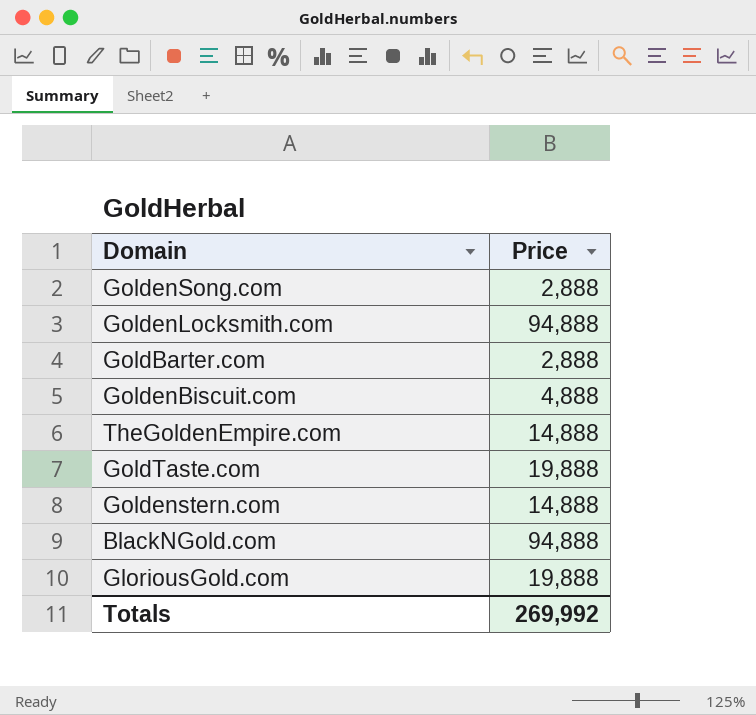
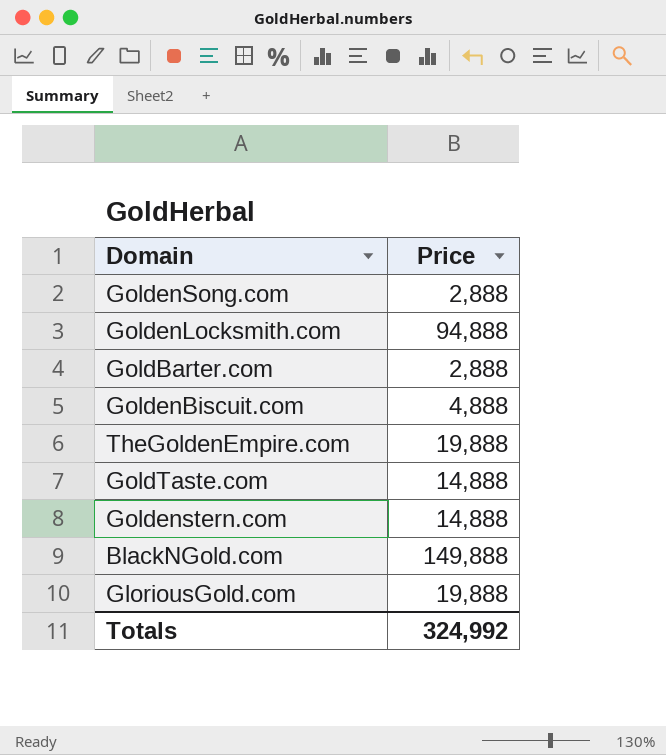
TheGoldenEmpire.com | Price: 14,888 -> 19,888
GoldTaste.com | Price: 19,888 -> 14,888
BlackNGold.com | Price: 94,888 -> 149,888
Totals | Price: 269,992 -> 324,992

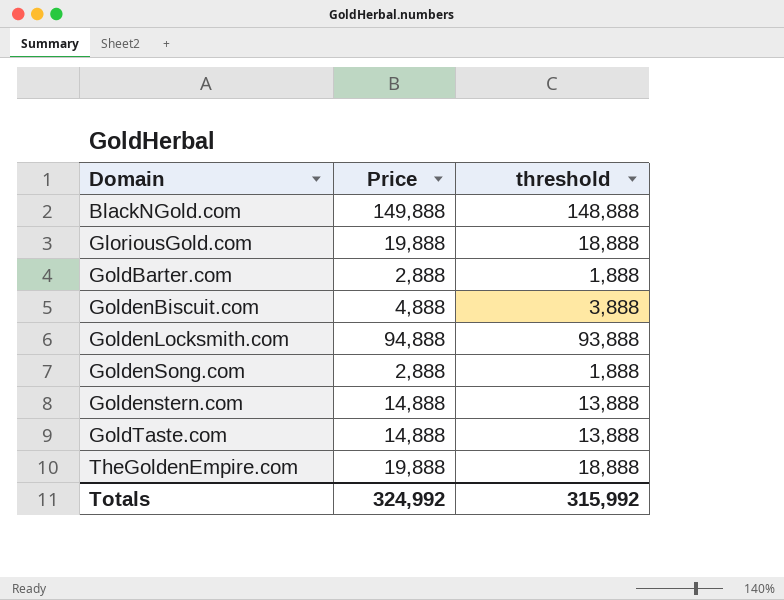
row order: none -> Domain ascending
column threshold | formula: none -> [Price] - 1000

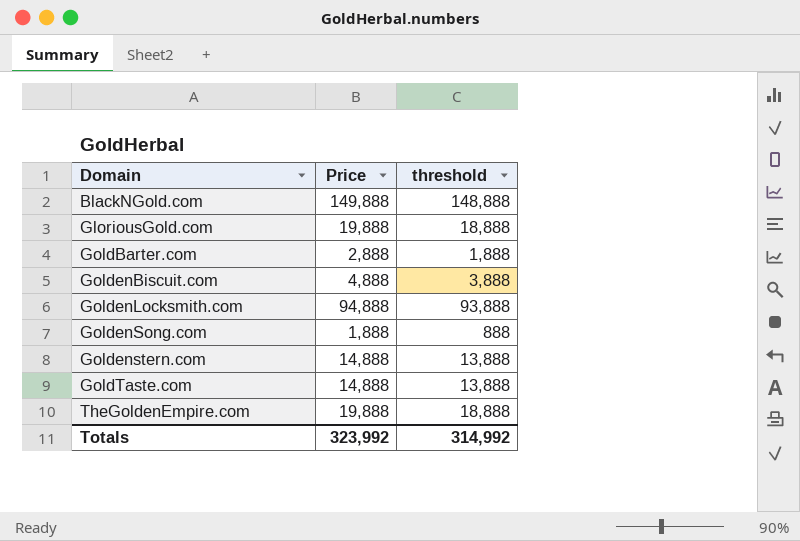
GoldenSong.com | Price: 2,888 -> 1,888
GoldenSong.com | threshold: 1,888 -> 888
Totals | Price: 324,992 -> 323,992
Totals | threshold: 315,992 -> 314,992

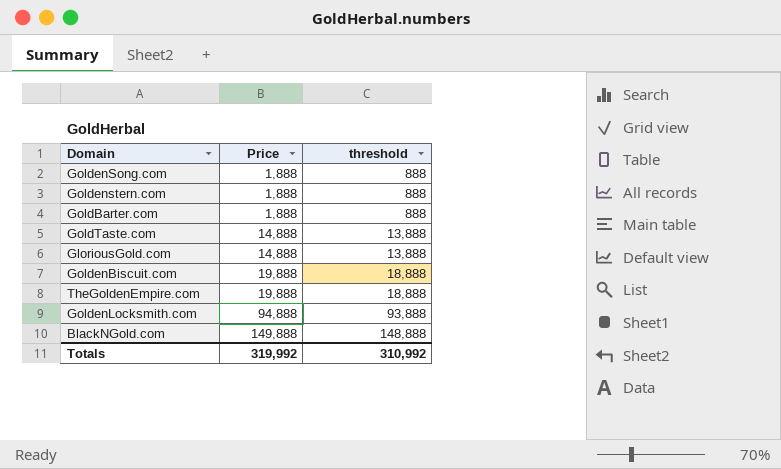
row order: Domain ascending -> Price ascending
Goldenstern.com | Price: 14,888 -> 1,888
Goldenstern.com | threshold: 13,888 -> 888
GoldBarter.com | Price: 2,888 -> 1,888
GoldBarter.com | threshold: 1,888 -> 888
GloriousGold.com | Price: 19,888 -> 14,888
GloriousGold.com | threshold: 18,888 -> 13,888
GoldenBiscuit.com | Price: 4,888 -> 19,888
GoldenBiscuit.com | threshold: 3,888 -> 18,888
Totals | Price: 323,992 -> 319,992
Totals | threshold: 314,992 -> 310,992

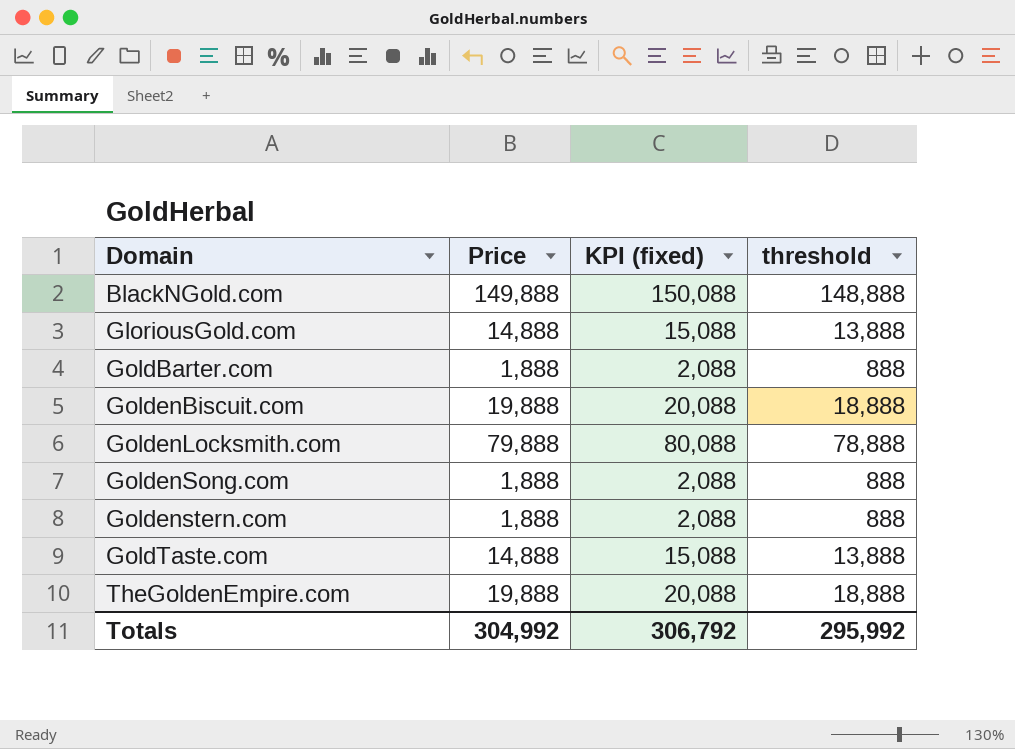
row order: Price ascending -> Domain ascending
column KPI (fixed) | formula: none -> [Price] + 200
GoldenLocksmith.com | Price: 94,888 -> 79,888
GoldenLocksmith.com | threshold: 93,888 -> 78,888
Totals | Price: 319,992 -> 304,992
Totals | threshold: 310,992 -> 295,992

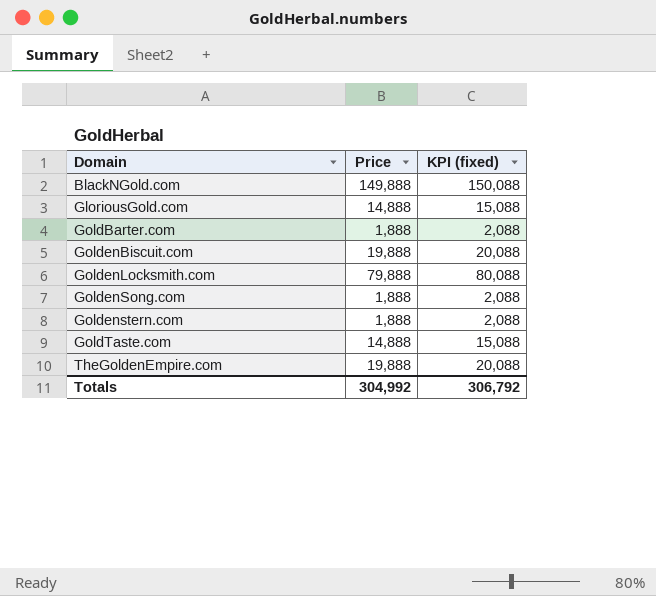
column threshold | formula: [Price] - 1000 -> none

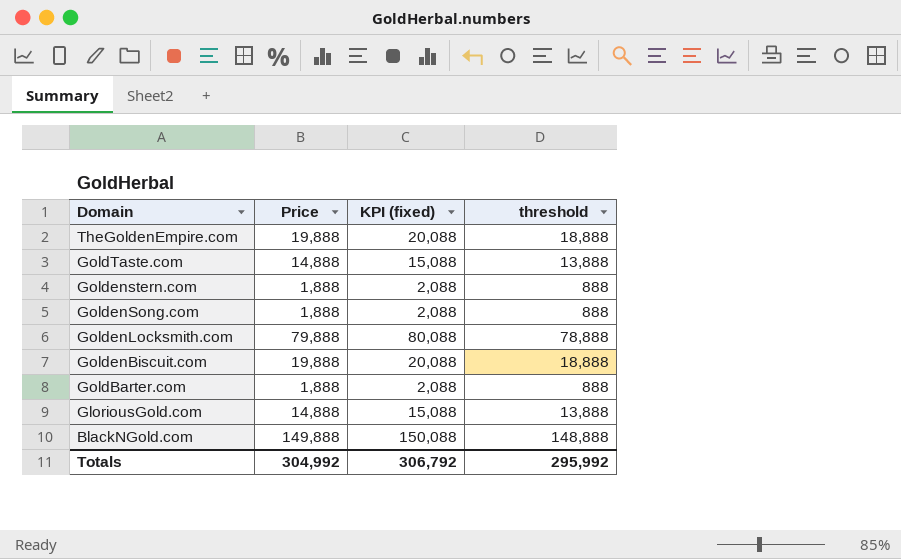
row order: Domain ascending -> Domain descending
column threshold | formula: none -> [Price] - 1000

